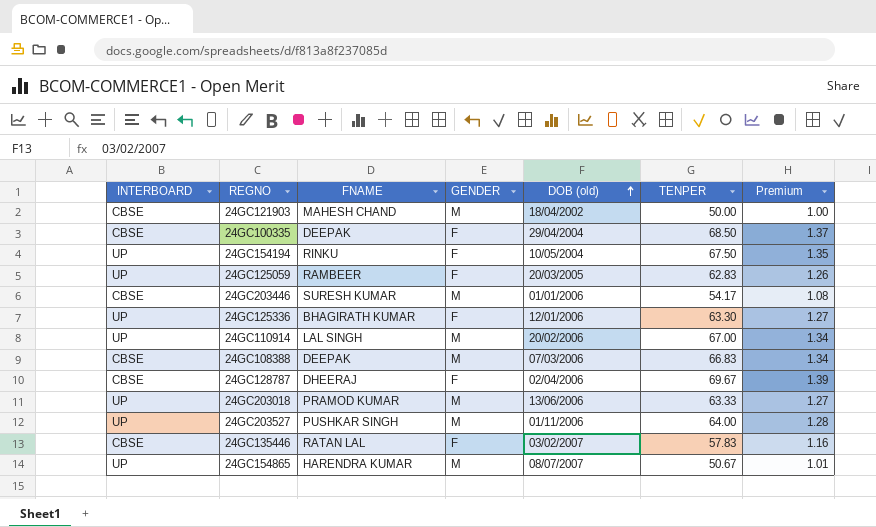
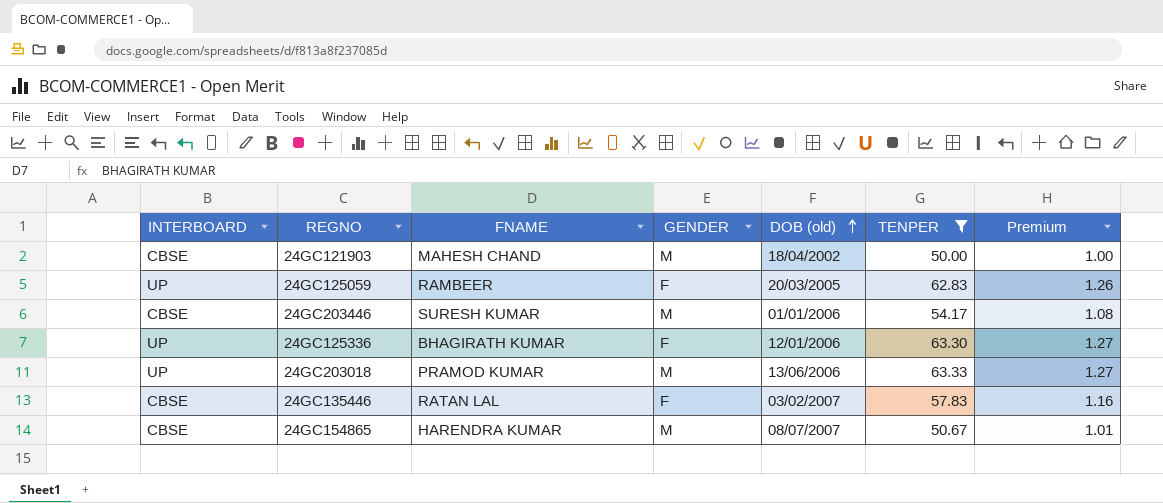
filter: none -> TENPER <= 63.33
24GC154865 | INTERBOARD: UP -> CBSE

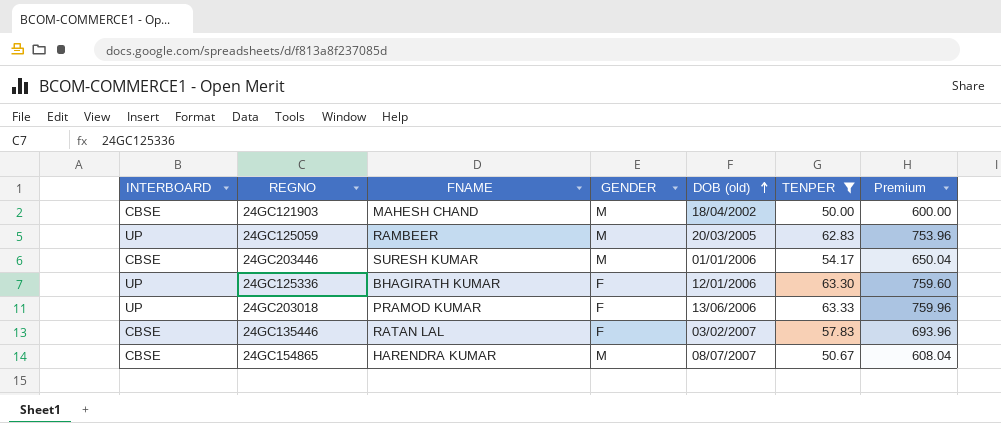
column Premium | formula: [TENPER] * 0.02 -> [TENPER] * 12
24GC125059 | GENDER: F -> M
24GC203018 | GENDER: M -> F

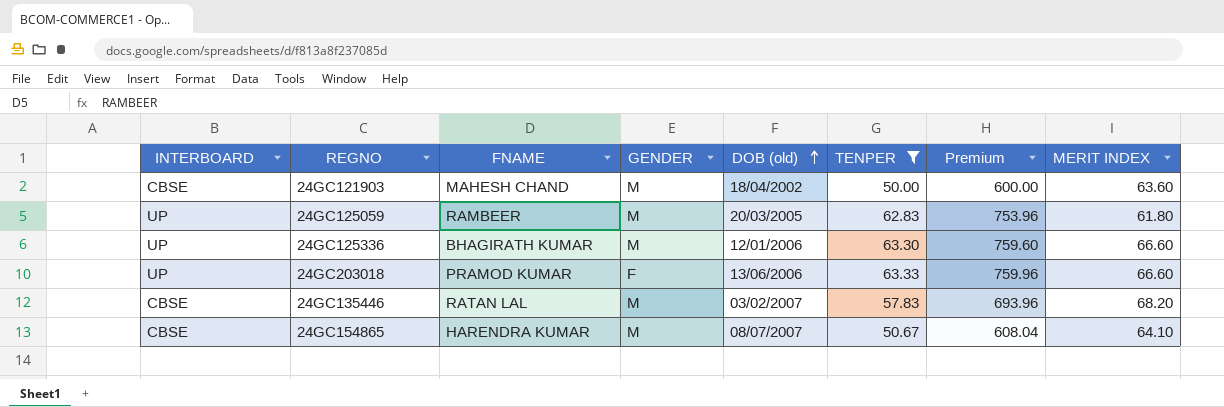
column MERIT INDEX | position: none -> 8
row 24GC203446: CBSE | SURESH KUMAR | M | 01/01/2006 | 54.17 | 650.04 -> none
24GC125336 | GENDER: F -> M
24GC135446 | GENDER: F -> M

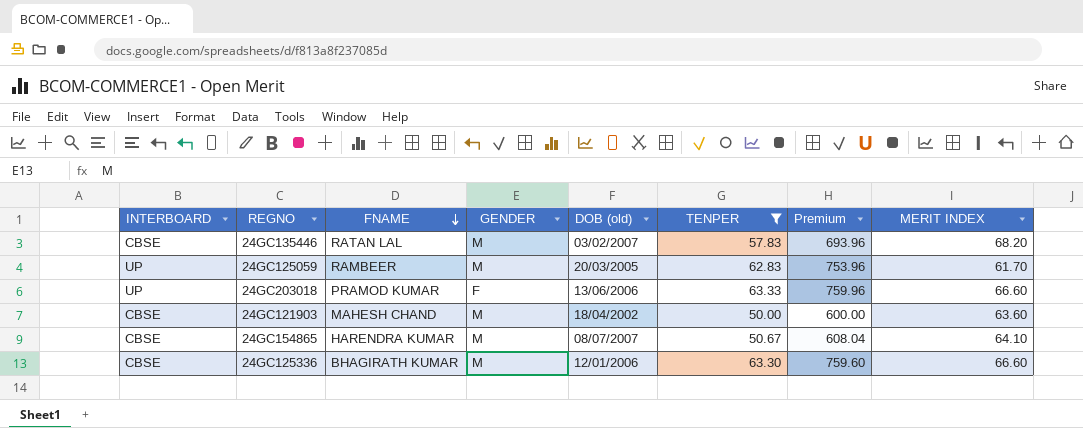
row order: DOB (old) ascending -> FNAME descending
24GC125059 | MERIT INDEX: 61.80 -> 61.70
24GC125336 | INTERBOARD: UP -> CBSE

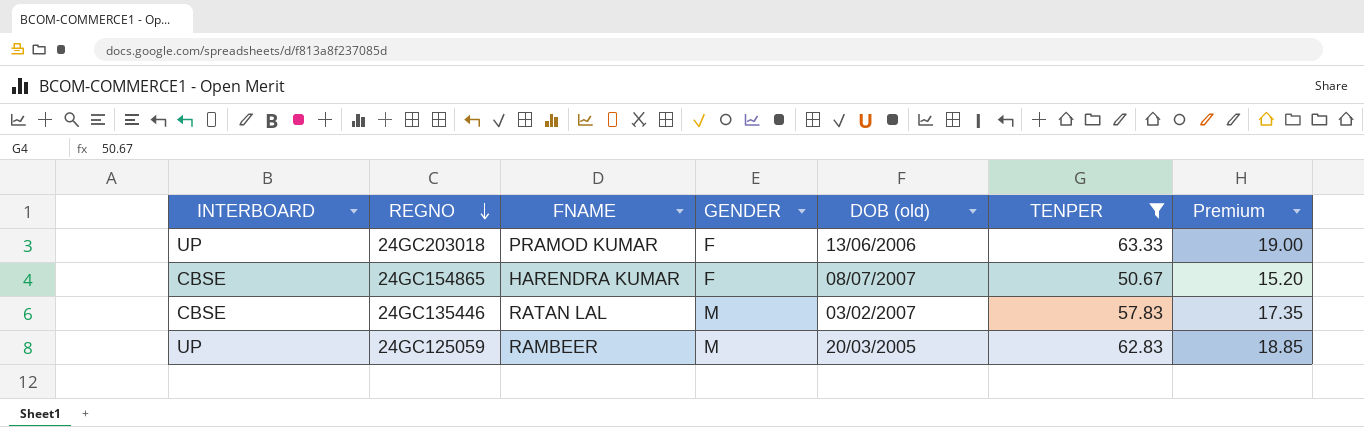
row order: FNAME descending -> REGNO descending
column MERIT INDEX | position: 8 -> none
column Premium | formula: [TENPER] * 12 -> [TENPER] * 0.3
row 24GC121903: CBSE | MAHESH CHAND | M | 18/04/2002 | 50.00 | 600.00 | 63.60 -> none
row 24GC125336: CBSE | BHAGIRATH KUMAR | M | 12/01/2006 | 63.30 | 759.60 | 66.60 -> none
24GC154865 | GENDER: M -> F

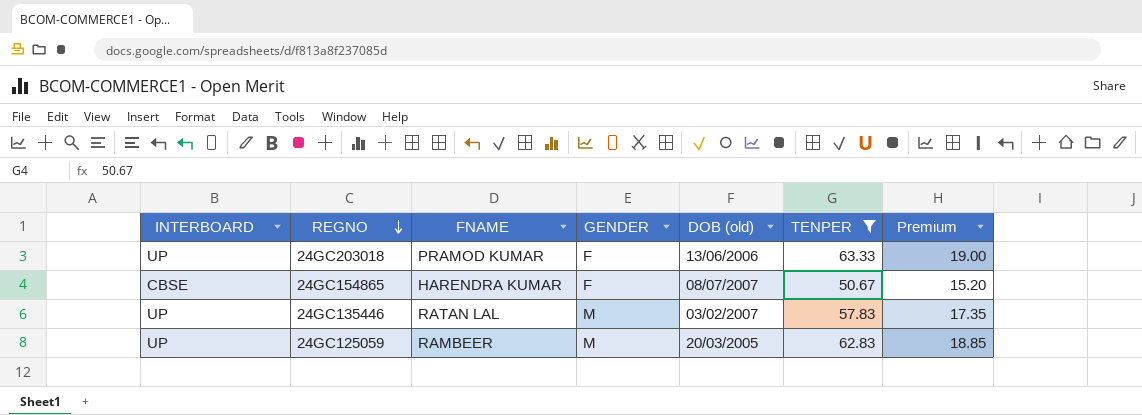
24GC135446 | INTERBOARD: CBSE -> UP

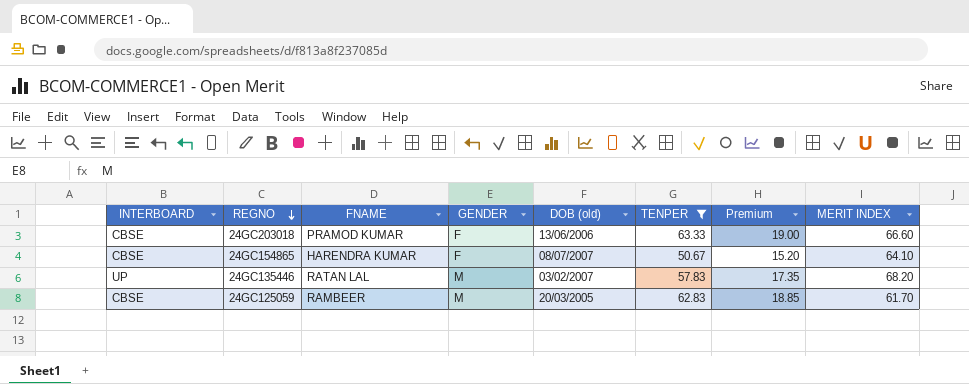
column MERIT INDEX | position: none -> 8
24GC203018 | INTERBOARD: UP -> CBSE
24GC125059 | INTERBOARD: UP -> CBSE

